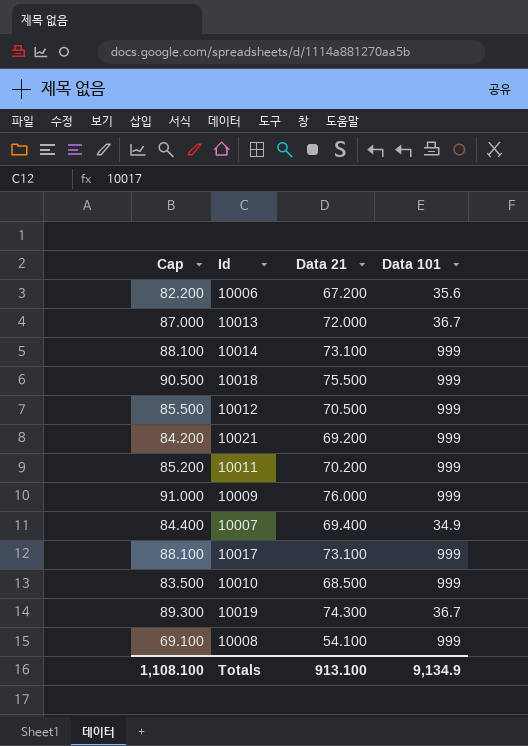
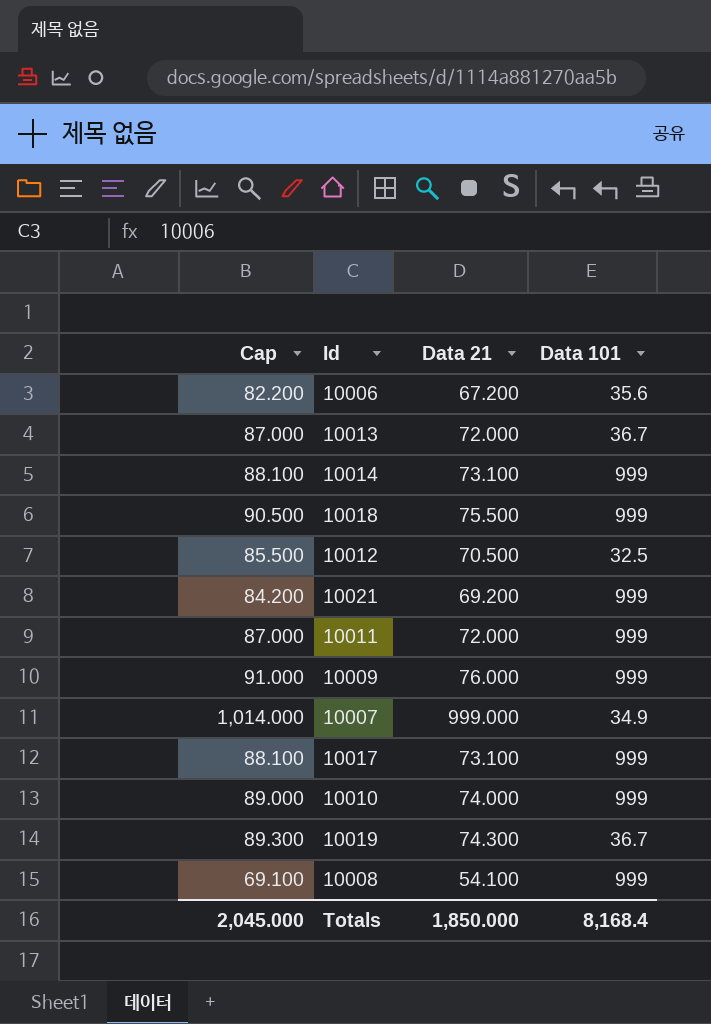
10012 | Data 101: 999 -> 32.5
10011 | Cap: 85.200 -> 87.000
10011 | Data 21: 70.200 -> 72.000
10007 | Cap: 84.400 -> 1,014.000
10007 | Data 21: 69.400 -> 999.000
10010 | Cap: 83.500 -> 89.000
10010 | Data 21: 68.500 -> 74.000
Totals | Cap: 1,108.100 -> 2,045.000
Totals | Data 21: 913.100 -> 1,850.000
Totals | Data 101: 9,134.9 -> 8,168.4

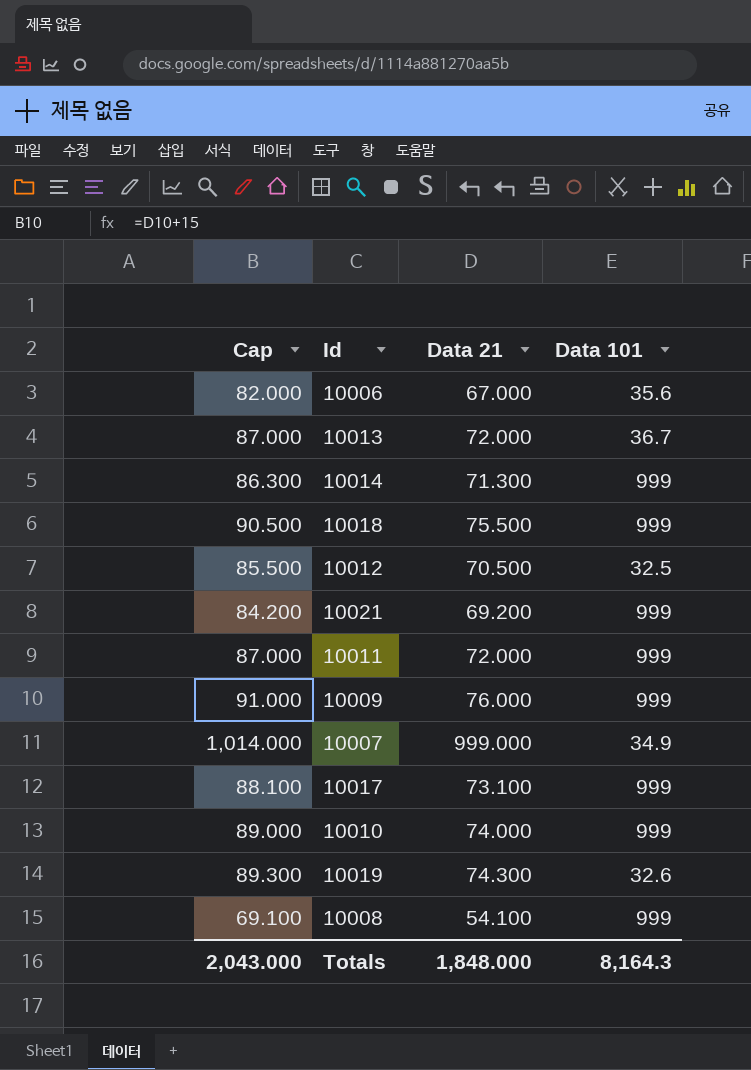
10006 | Cap: 82.200 -> 82.000
10006 | Data 21: 67.200 -> 67.000
10014 | Cap: 88.100 -> 86.300
10014 | Data 21: 73.100 -> 71.300
10019 | Data 101: 36.7 -> 32.6
Totals | Cap: 2,045.000 -> 2,043.000
Totals | Data 21: 1,850.000 -> 1,848.000
Totals | Data 101: 8,168.4 -> 8,164.3

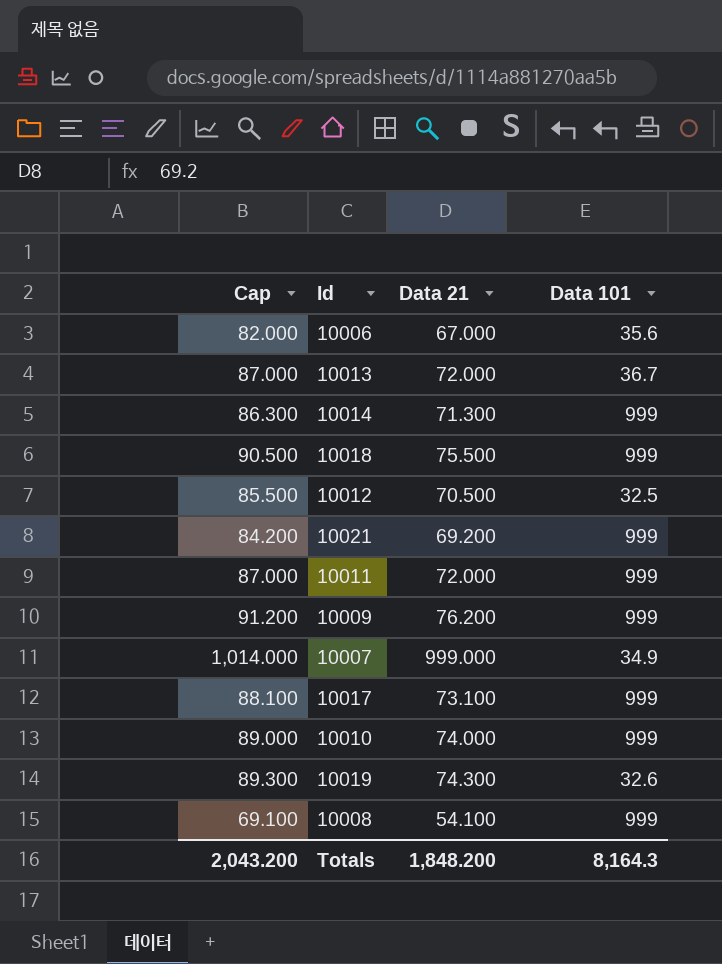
10009 | Cap: 91.000 -> 91.200
10009 | Data 21: 76.000 -> 76.200
Totals | Cap: 2,043.000 -> 2,043.200
Totals | Data 21: 1,848.000 -> 1,848.200

